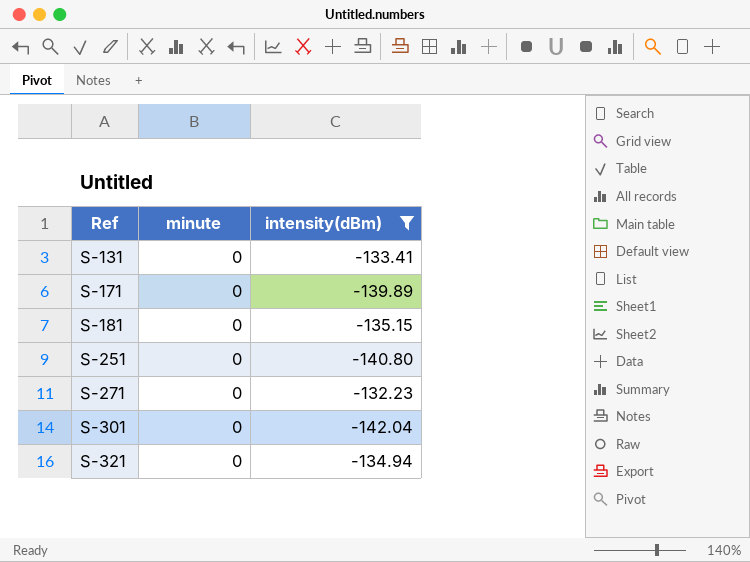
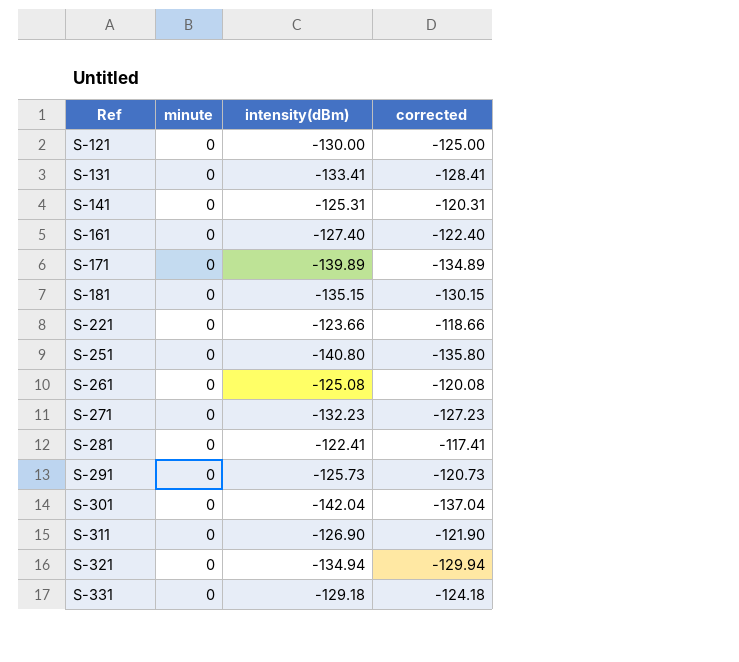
filter: intensity(dBm) <= -132.23 -> none
column corrected | formula: none -> [intensity(dBm)] + 5

